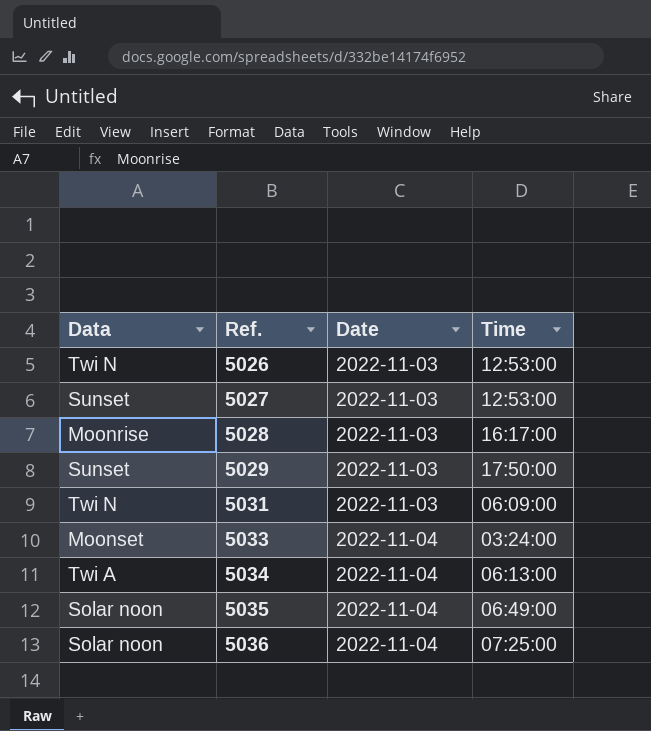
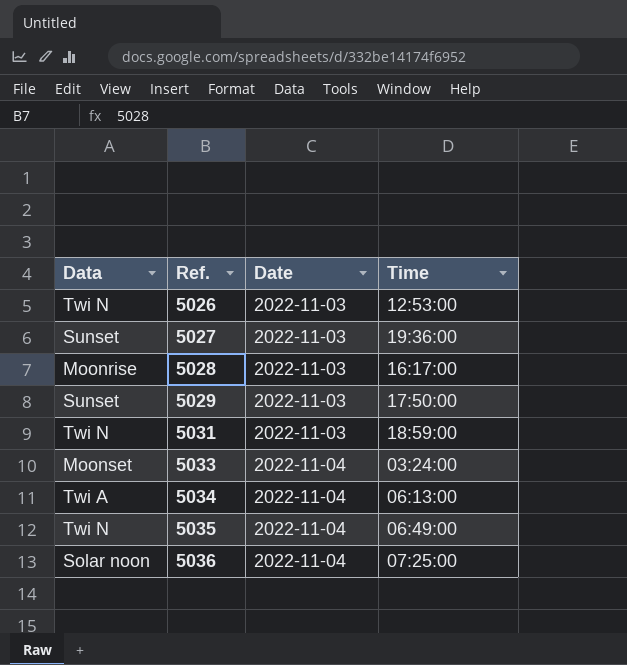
5027 | Time: 12:53:00 -> 19:36:00
5031 | Time: 06:09:00 -> 18:59:00
5035 | Data: Solar noon -> Twi N

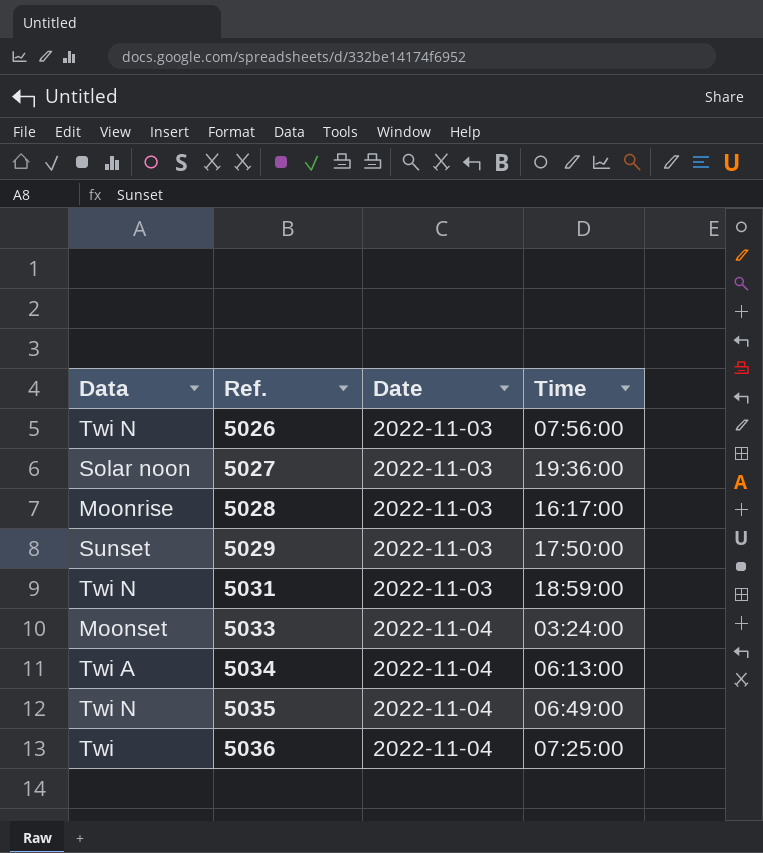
5026 | Time: 12:53:00 -> 07:56:00
5027 | Data: Sunset -> Solar noon
5036 | Data: Solar noon -> Twi

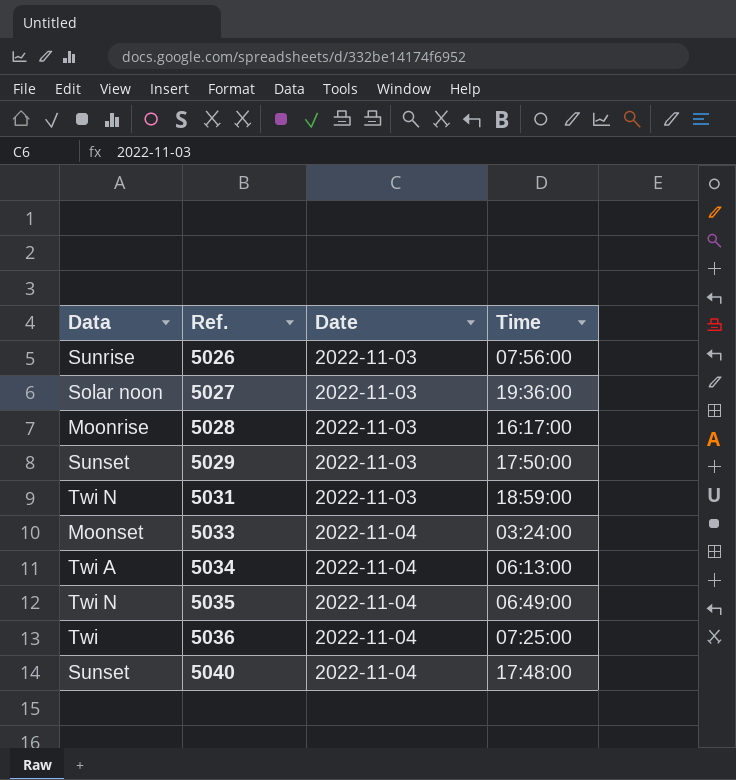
5026 | Data: Twi N -> Sunrise
row 5040: none -> Sunset | 2022-11-04 | 17:48:00

